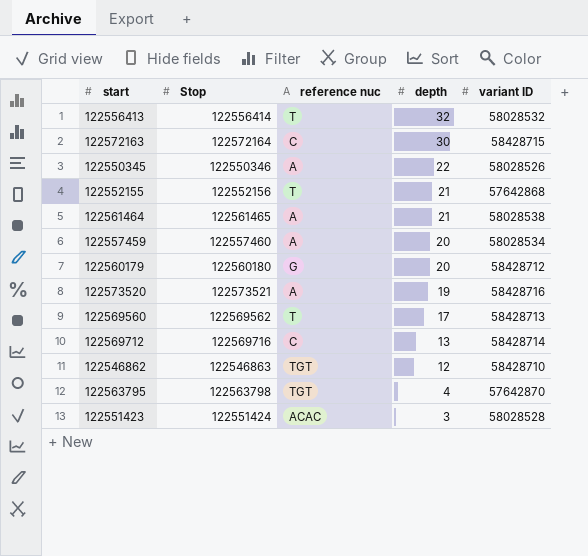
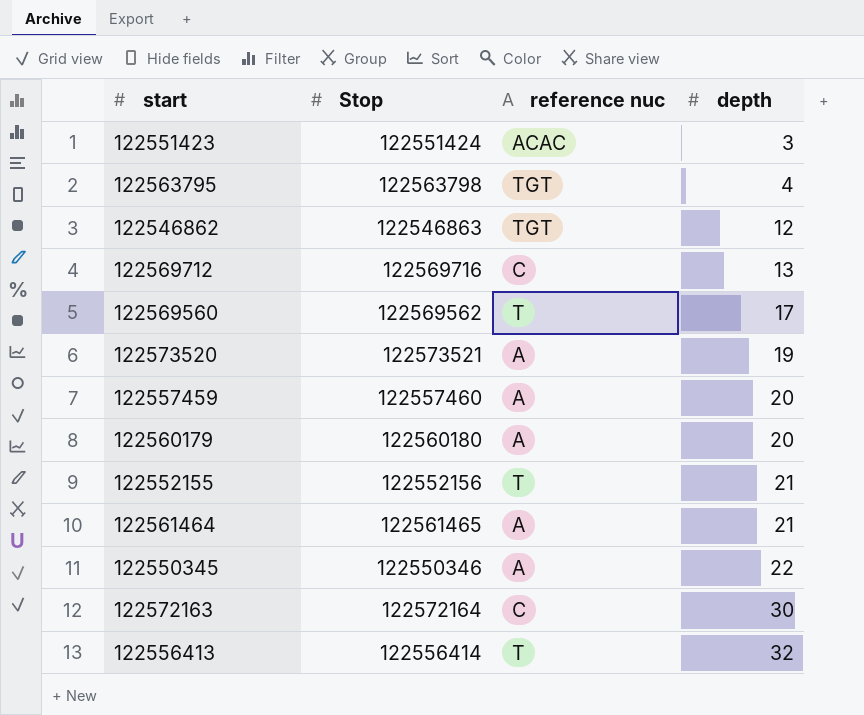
row order: depth descending -> depth ascending
column variant ID | position: 5 -> none
122560179 | reference nuc: G -> A

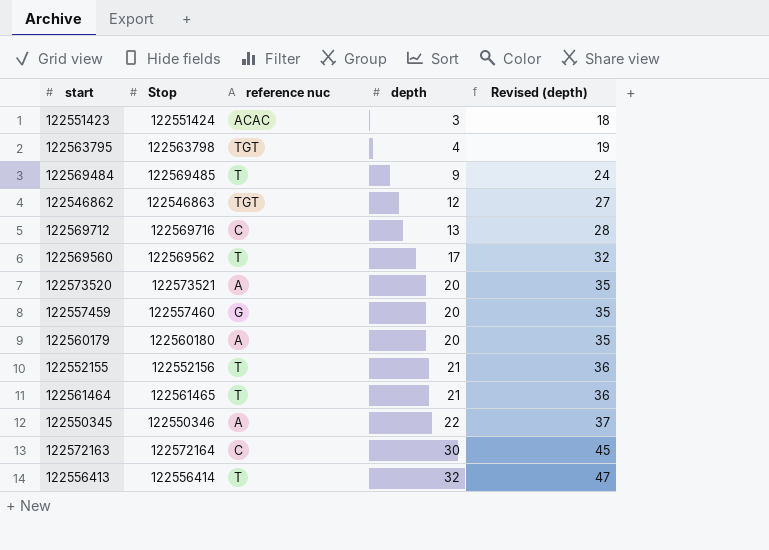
column Revised (depth) | formula: none -> [depth] + 15
row 122569484: none -> 122569485 | T | 9 | 24
122573520 | depth: 19 -> 20
122557459 | reference nuc: A -> G
122561464 | reference nuc: A -> T

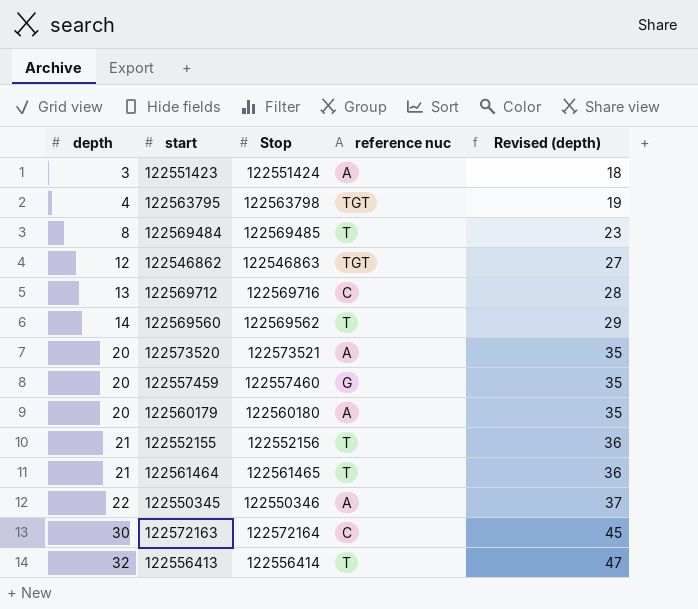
column depth | position: 4 -> 1
122551423 | reference nuc: ACAC -> A
122569484 | depth: 9 -> 8
122569484 | Revised (depth): 24 -> 23
122569560 | depth: 17 -> 14
122569560 | Revised (depth): 32 -> 29

